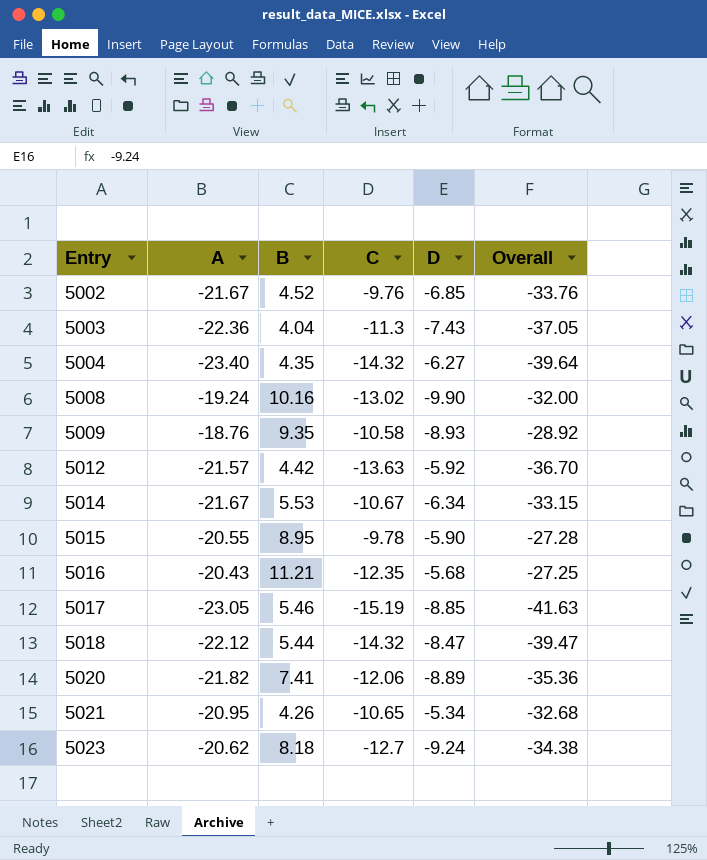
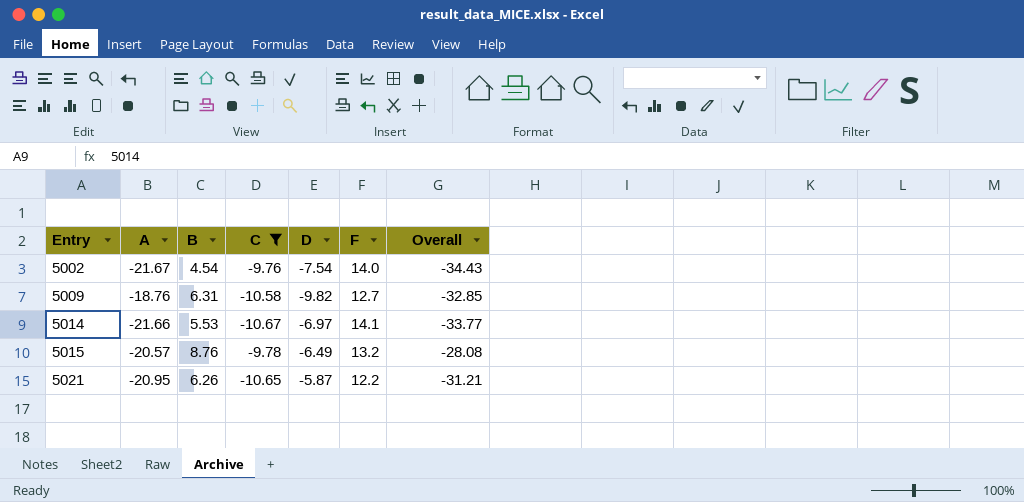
filter: none -> C >= -10.67
column F | position: none -> 6
5002 | B: 4.52 -> 4.54
5002 | D: -6.85 -> -7.54
5002 | Overall: -33.76 -> -34.43
5009 | B: 9.35 -> 6.31
5009 | D: -8.93 -> -9.82
5009 | Overall: -28.92 -> -32.85
5014 | A: -21.67 -> -21.66
5014 | D: -6.34 -> -6.97
5014 | Overall: -33.15 -> -33.77
5015 | A: -20.55 -> -20.57
5015 | B: 8.95 -> 8.76
5015 | D: -5.90 -> -6.49
5015 | Overall: -27.28 -> -28.08
5021 | B: 4.26 -> 6.26
5021 | D: -5.34 -> -5.87
5021 | Overall: -32.68 -> -31.21

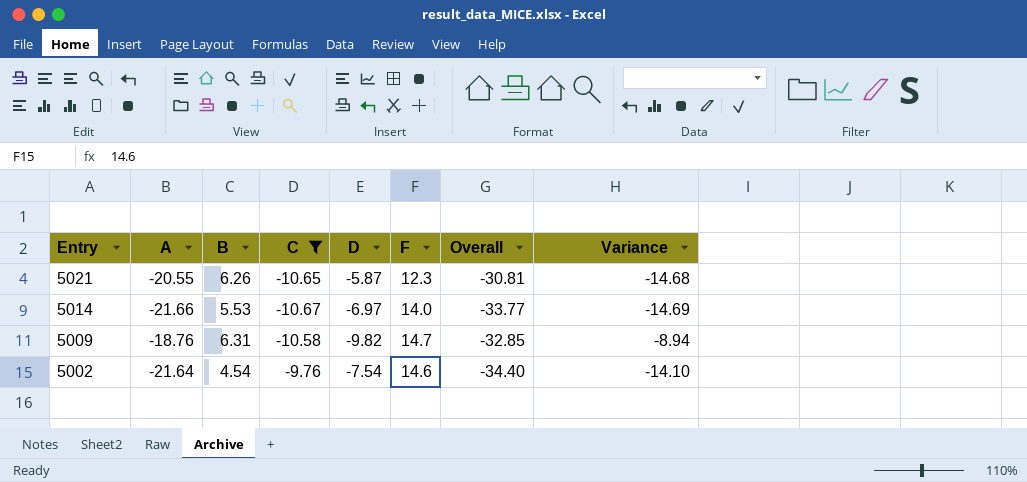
row order: Entry ascending -> Entry descending
column Variance | formula: none -> [A] - [D]
row 5015: -20.57 | 8.76 | -9.78 | -6.49 | 13.2 | -28.08 -> none
5021 | A: -20.95 -> -20.55
5021 | F: 12.2 -> 12.3
5021 | Overall: -31.21 -> -30.81
5014 | F: 14.1 -> 14.0
5009 | F: 12.7 -> 14.7
5002 | A: -21.67 -> -21.64
5002 | F: 14.0 -> 14.6
5002 | Overall: -34.43 -> -34.40

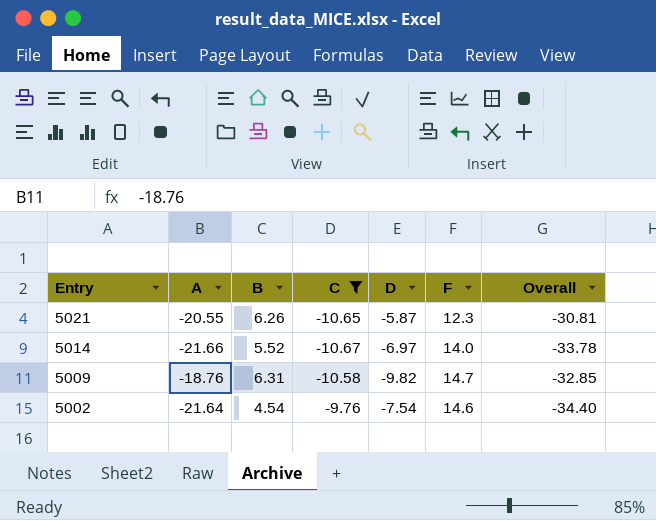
column Variance | formula: [A] - [D] -> none
5014 | B: 5.53 -> 5.52
5014 | Overall: -33.77 -> -33.78

